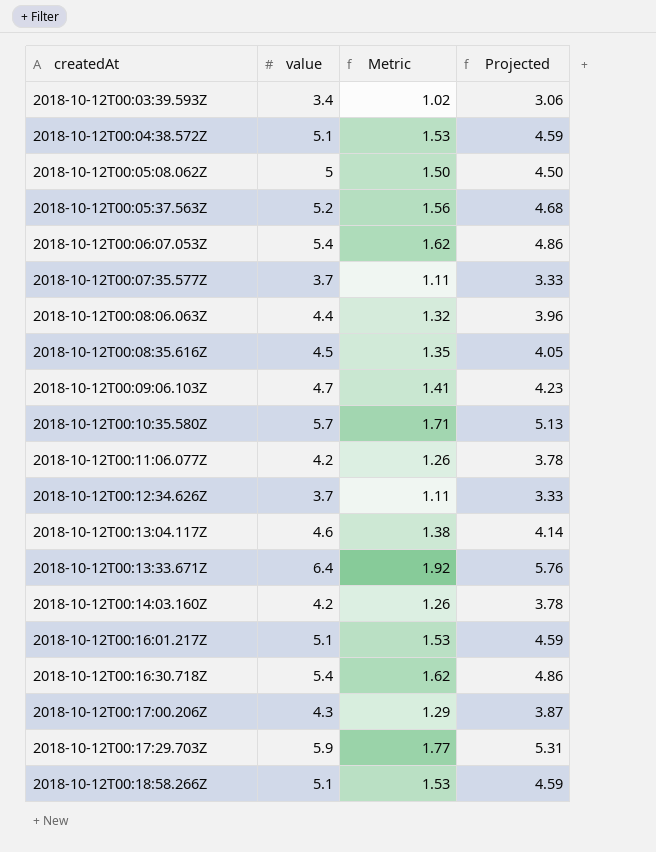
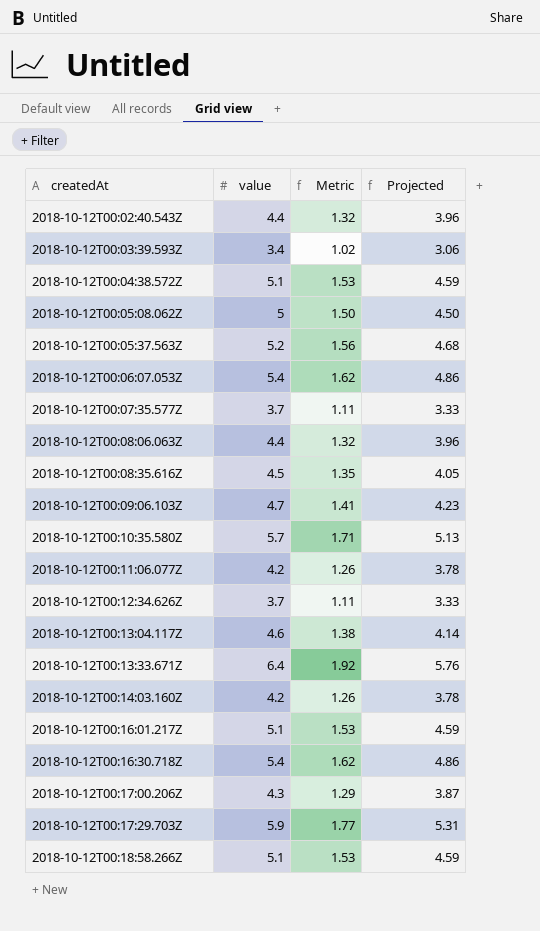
row 2018-10-12T00:02:40.543Z: none -> 4.4 | 1.32 | 3.96

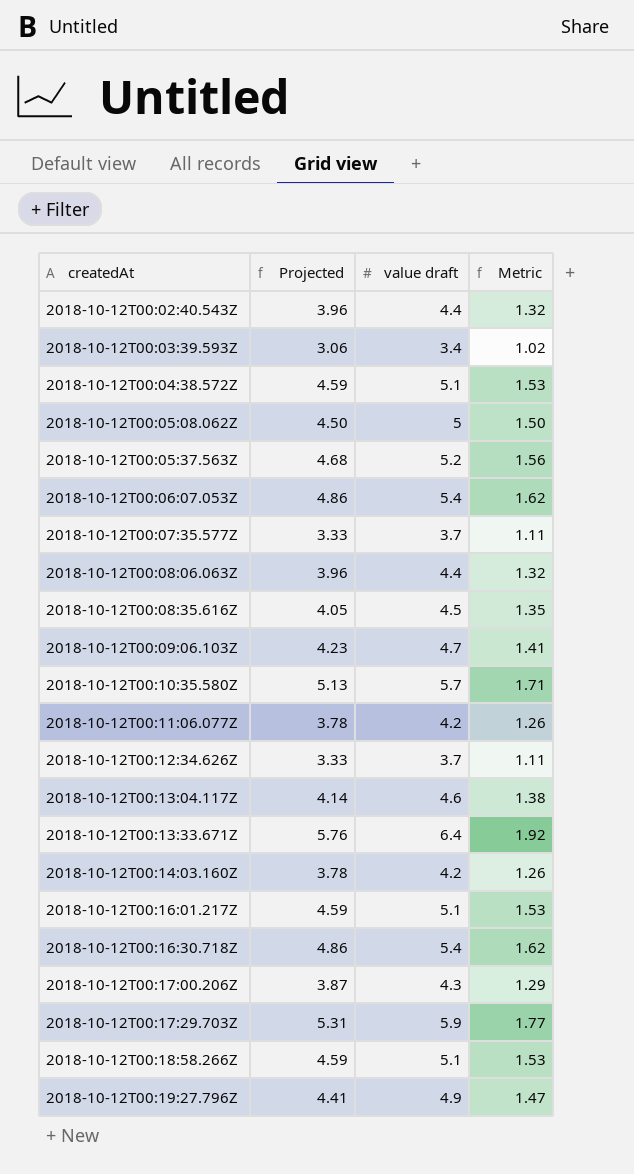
column Projected | position: 4 -> 2
column name: value -> value draft
row 2018-10-12T00:19:27.796Z: none -> 4.41 | 4.9 | 1.47

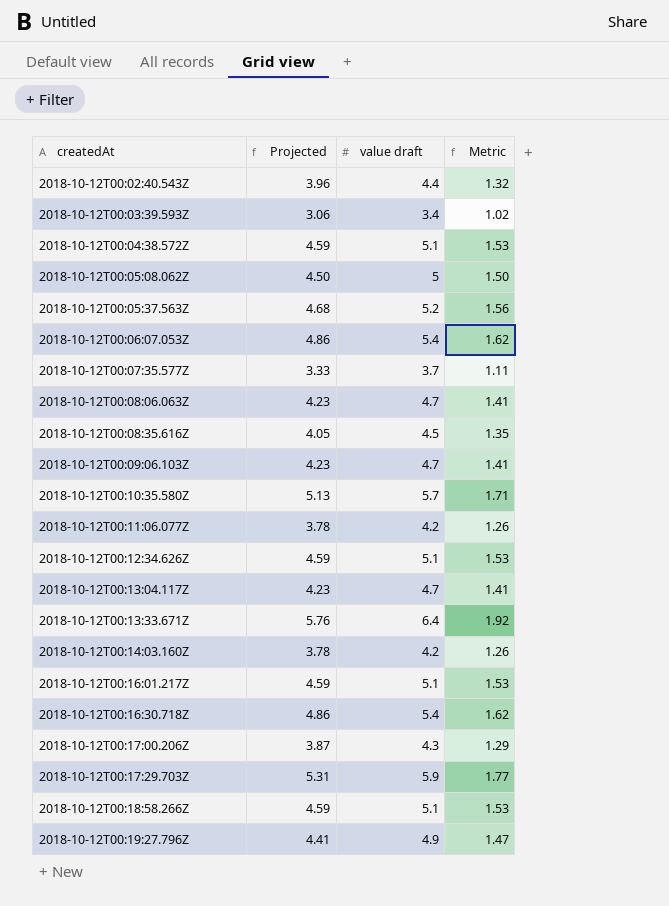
2018-10-12T00:08:06.063Z | Projected: 3.96 -> 4.23
2018-10-12T00:08:06.063Z | value draft: 4.4 -> 4.7
2018-10-12T00:08:06.063Z | Metric: 1.32 -> 1.41
2018-10-12T00:12:34.626Z | Projected: 3.33 -> 4.59
2018-10-12T00:12:34.626Z | value draft: 3.7 -> 5.1
2018-10-12T00:12:34.626Z | Metric: 1.11 -> 1.53
2018-10-12T00:13:04.117Z | Projected: 4.14 -> 4.23
2018-10-12T00:13:04.117Z | value draft: 4.6 -> 4.7
2018-10-12T00:13:04.117Z | Metric: 1.38 -> 1.41

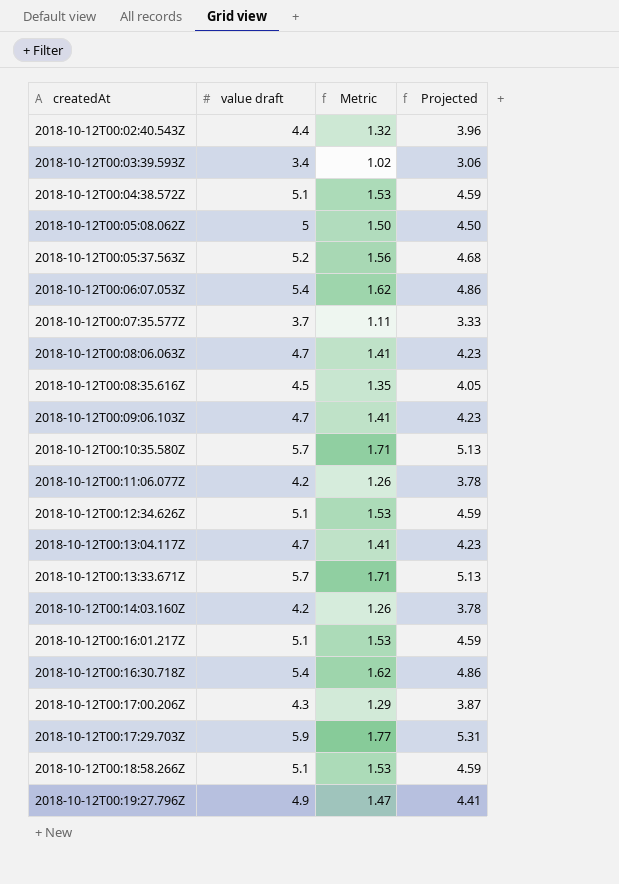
column Projected | position: 2 -> 4
2018-10-12T00:13:33.671Z | value draft: 6.4 -> 5.7
2018-10-12T00:13:33.671Z | Metric: 1.92 -> 1.71
2018-10-12T00:13:33.671Z | Projected: 5.76 -> 5.13

